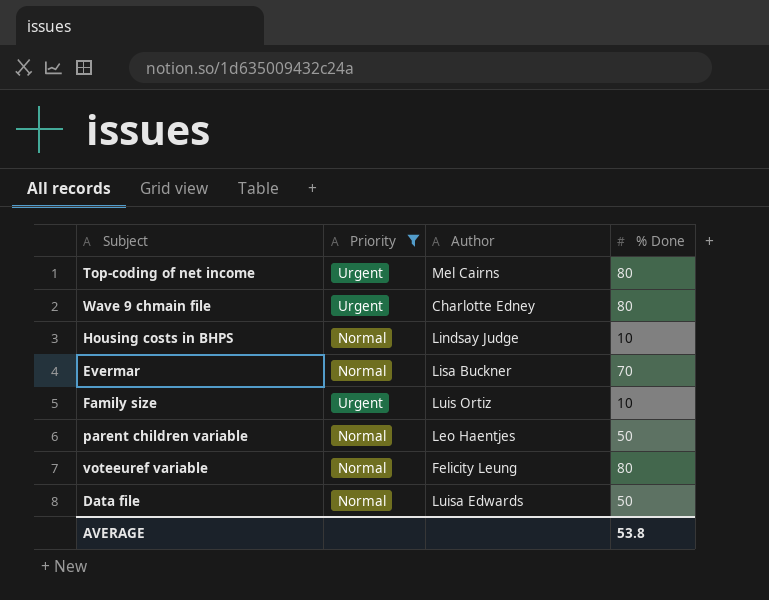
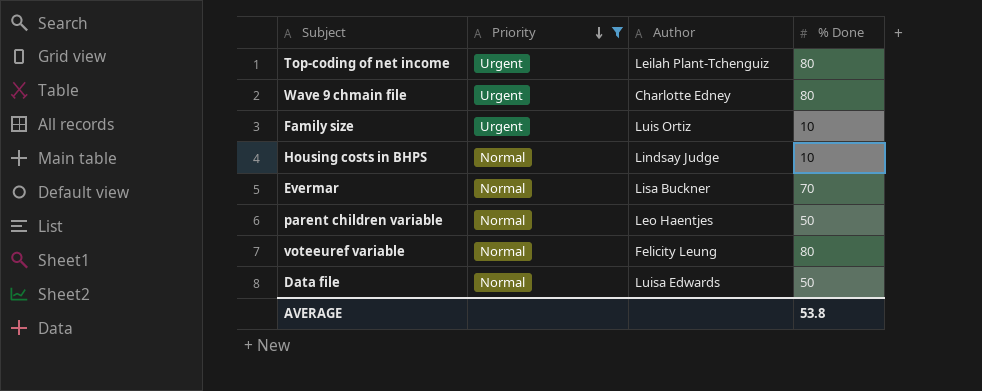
row order: none -> Priority descending
Top-coding of net income | Author: Mel Cairns -> Leilah Plant-Tchenguiz

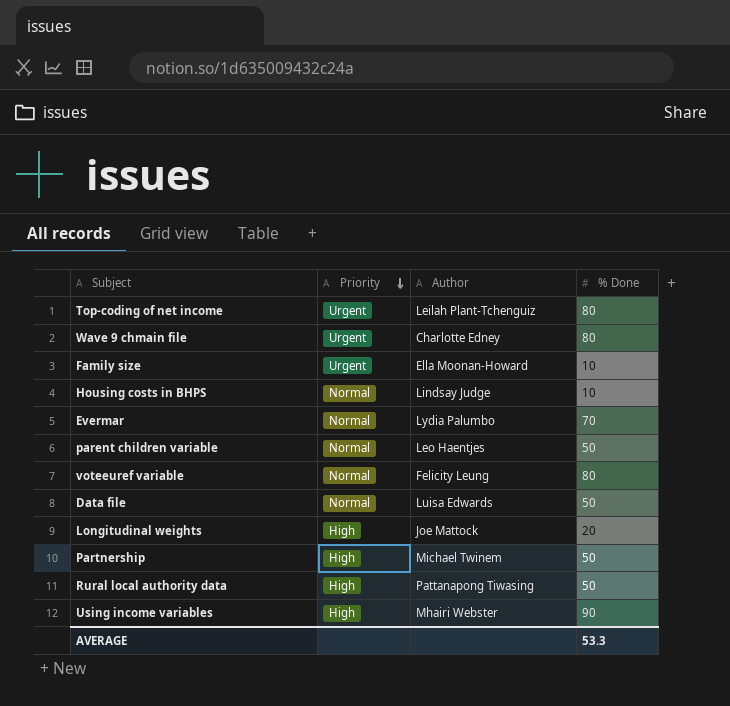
filter: Priority != High -> none
Family size | Author: Luis Ortiz -> Ella Moonan-Howard
Evermar | Author: Lisa Buckner -> Lydia Palumbo
AVERAGE | % Done: 53.8 -> 53.3

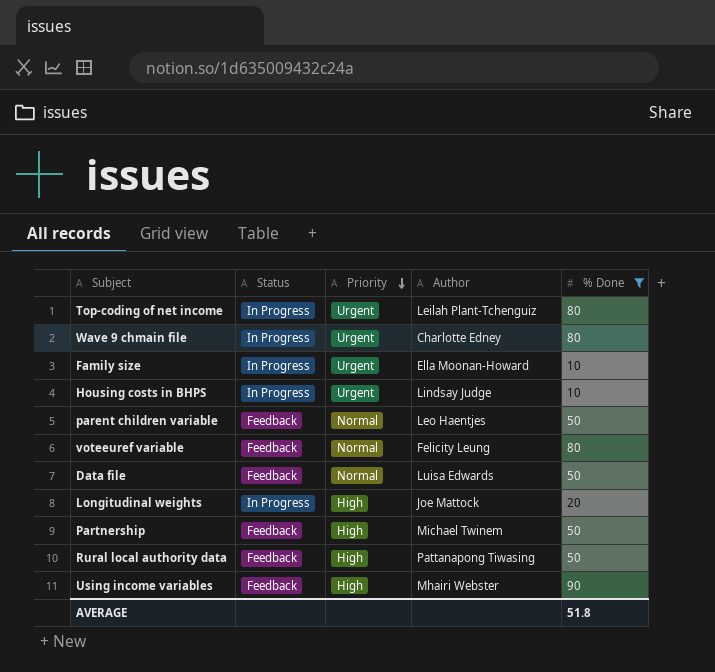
filter: none -> % Done != 70
column Status | position: none -> 2
Housing costs in BHPS | Priority: Normal -> Urgent
AVERAGE | % Done: 53.3 -> 51.8

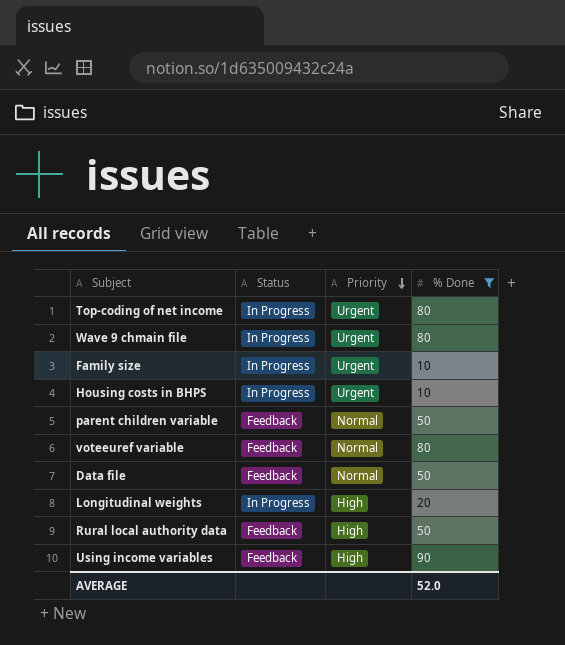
column Author | position: 4 -> none
row Partnership: Feedback | High | Michael Twinem | 50 -> none
AVERAGE | % Done: 51.8 -> 52.0

